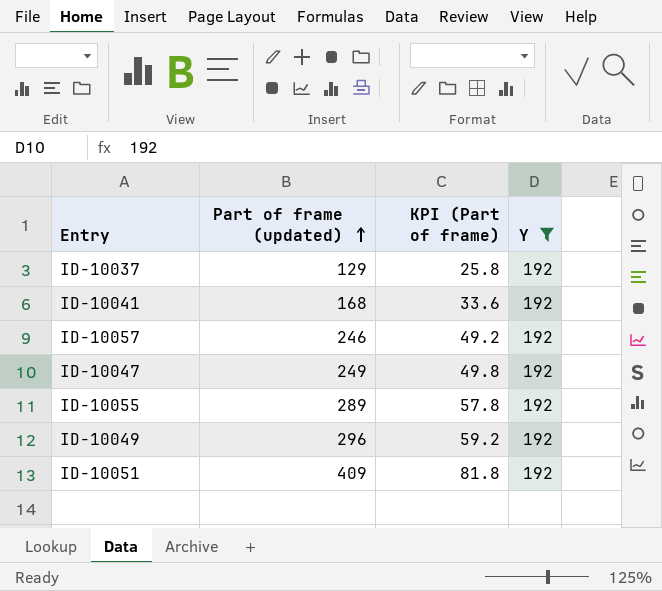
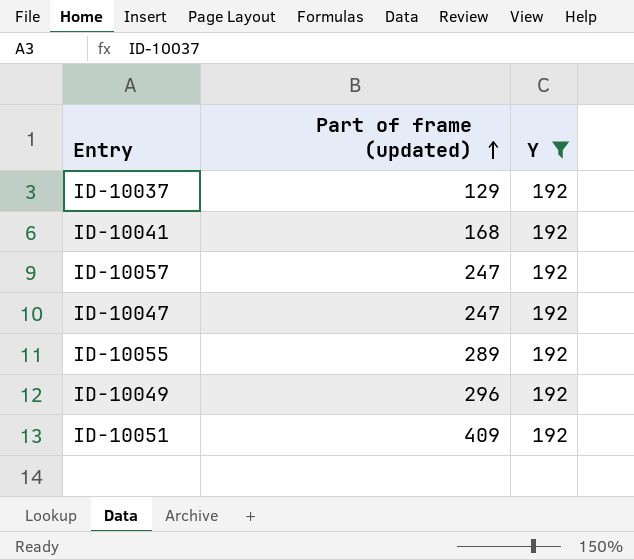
column KPI (Part of frame) | formula: [Part of frame (updated)] * 0.2 -> none
ID-10057 | Part of frame (updated): 246 -> 247
ID-10047 | Part of frame (updated): 249 -> 247

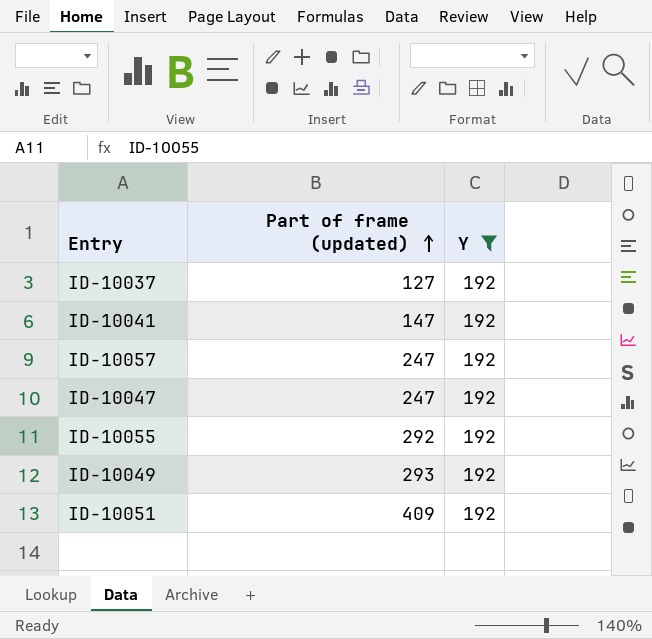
ID-10037 | Part of frame (updated): 129 -> 127
ID-10041 | Part of frame (updated): 168 -> 147
ID-10055 | Part of frame (updated): 289 -> 292
ID-10049 | Part of frame (updated): 296 -> 293

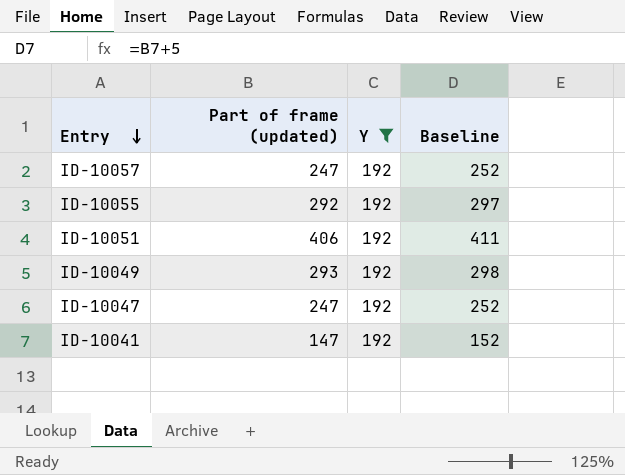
row order: Part of frame (updated) ascending -> Entry descending
column Baseline | formula: none -> [Part of frame (updated)] + 5
row ID-10037: 127 | 192 -> none
ID-10051 | Part of frame (updated): 409 -> 406

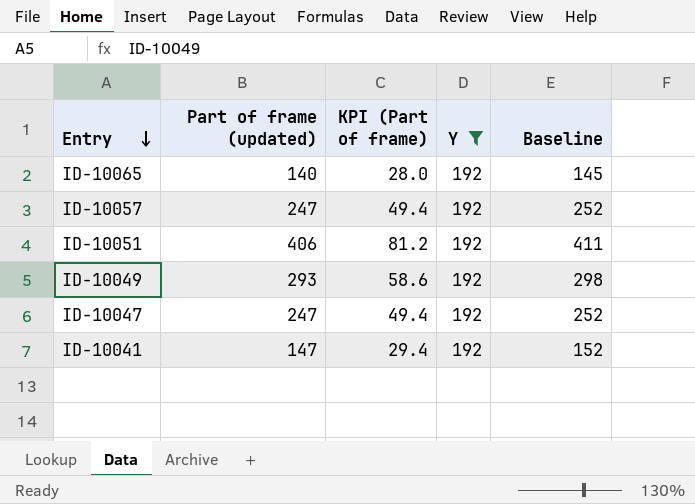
column KPI (Part of frame) | formula: none -> [Part of frame (updated)] * 0.2
row ID-10055: 292 | 192 | 297 -> none
row ID-10065: none -> 140 | 28.0 | 192 | 145

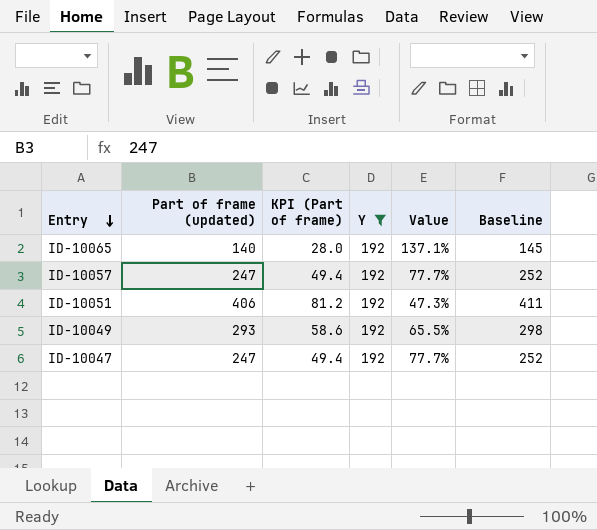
column Value | formula: none -> [Y] / [Part of frame (updated)]
row ID-10041: 147 | 29.4 | 192 | 152 -> none

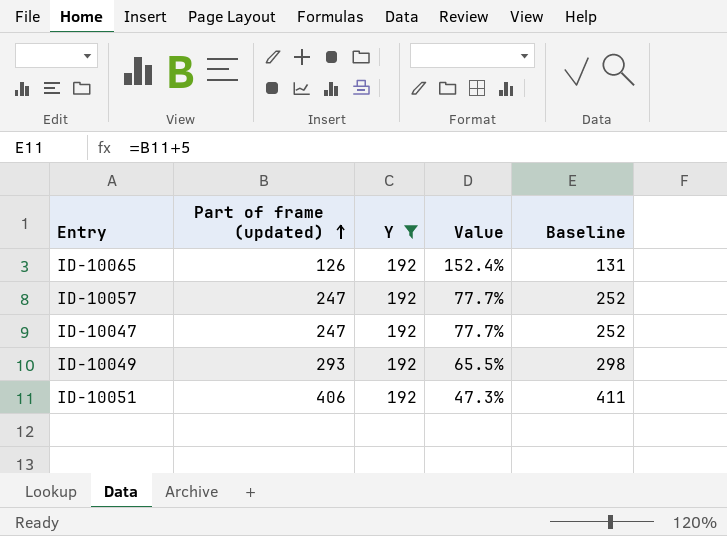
row order: Entry descending -> Part of frame (updated) ascending
column KPI (Part of frame) | formula: [Part of frame (updated)] * 0.2 -> none
ID-10065 | Part of frame (updated): 140 -> 126
ID-10065 | Value: 137.1% -> 152.4%
ID-10065 | Baseline: 145 -> 131

